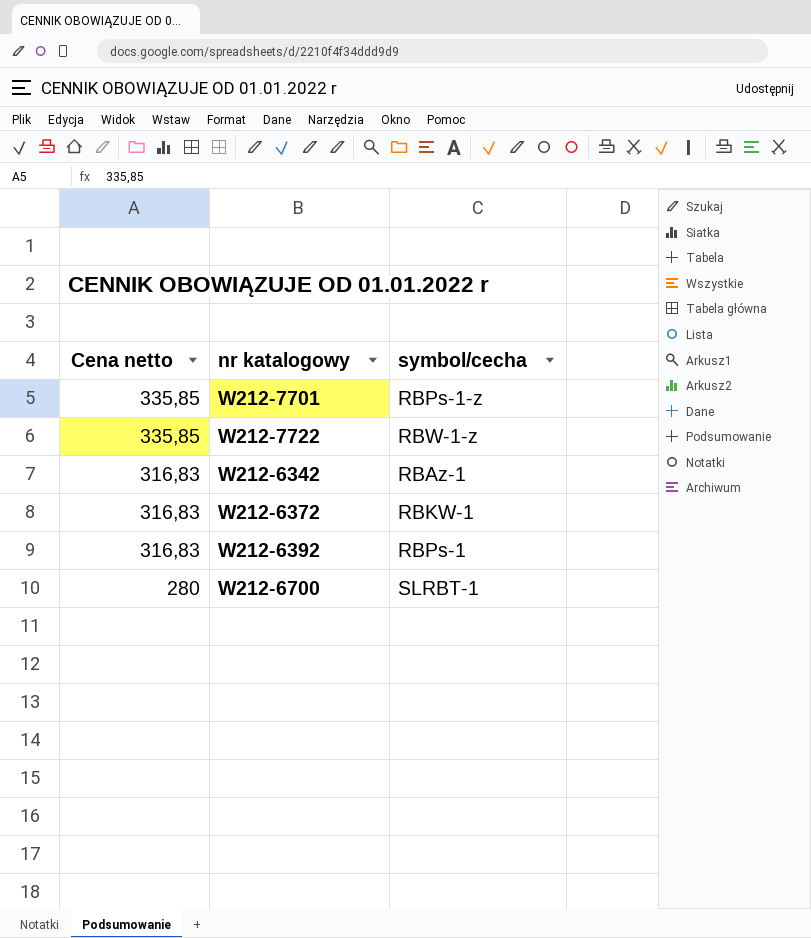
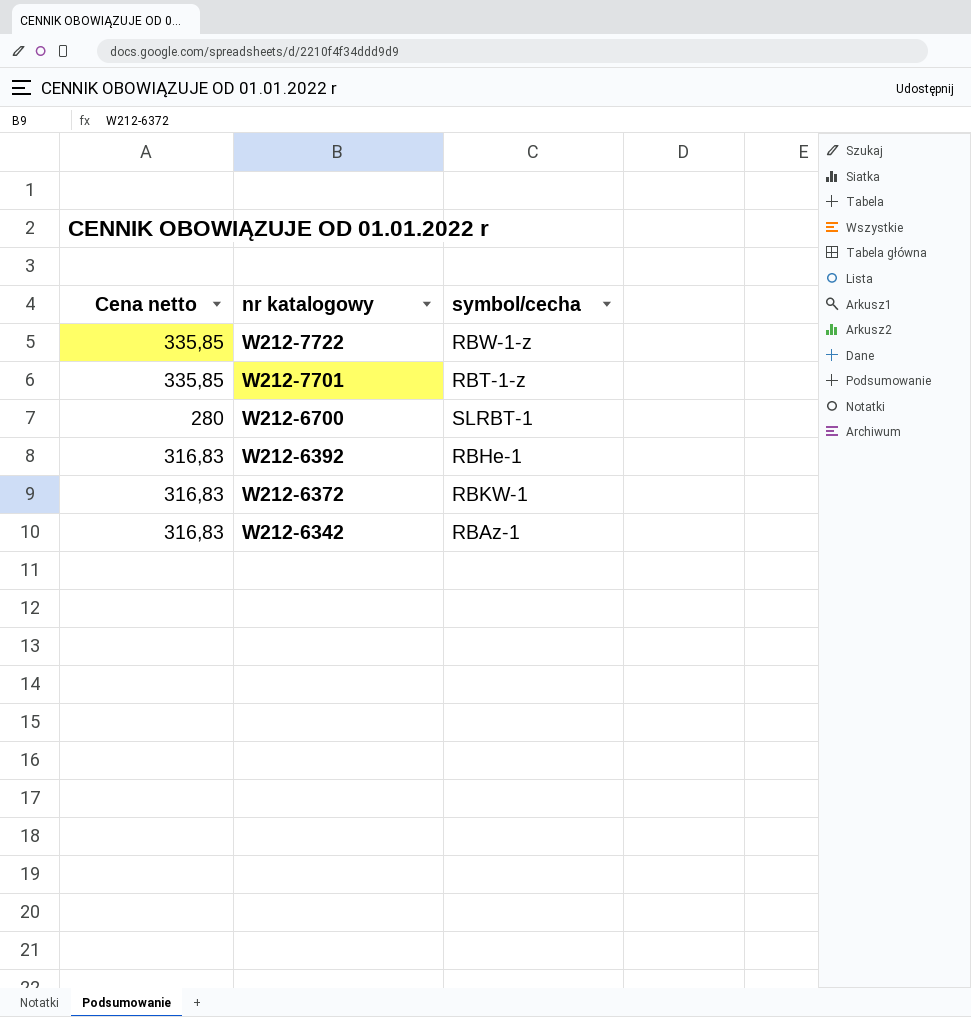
row order: Cena netto descending -> nr katalogowy descending
W212-7701 | symbol/cecha: RBPs-1-z -> RBT-1-z
W212-6392 | symbol/cecha: RBPs-1 -> RBHe-1

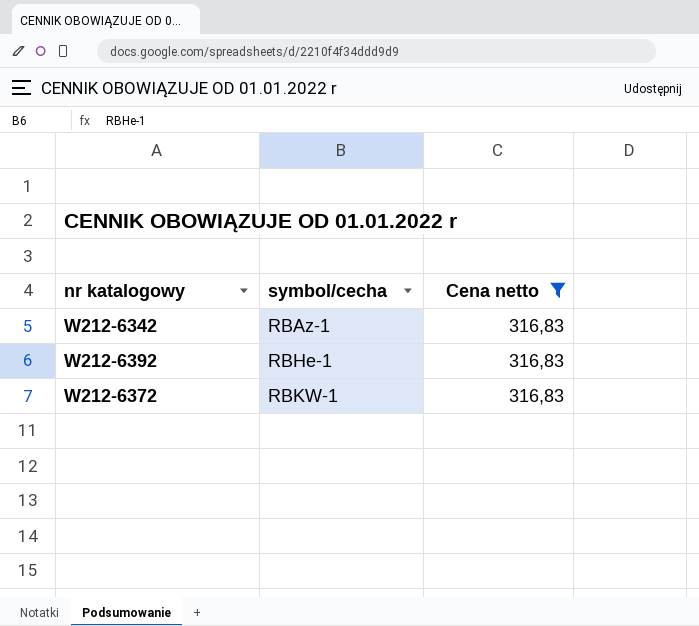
filter: none -> Cena netto = 316,83
row order: nr katalogowy descending -> symbol/cecha ascending
column Cena netto | position: 1 -> 3

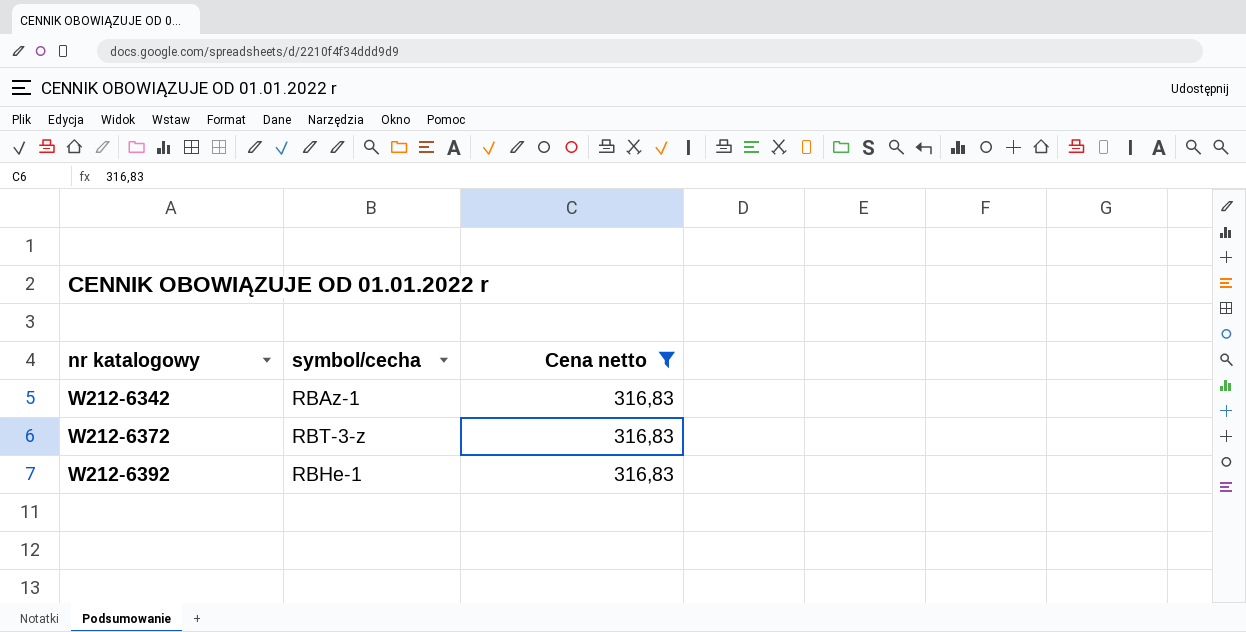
row order: symbol/cecha ascending -> nr katalogowy ascending
W212-6372 | symbol/cecha: RBKW-1 -> RBT-3-z

